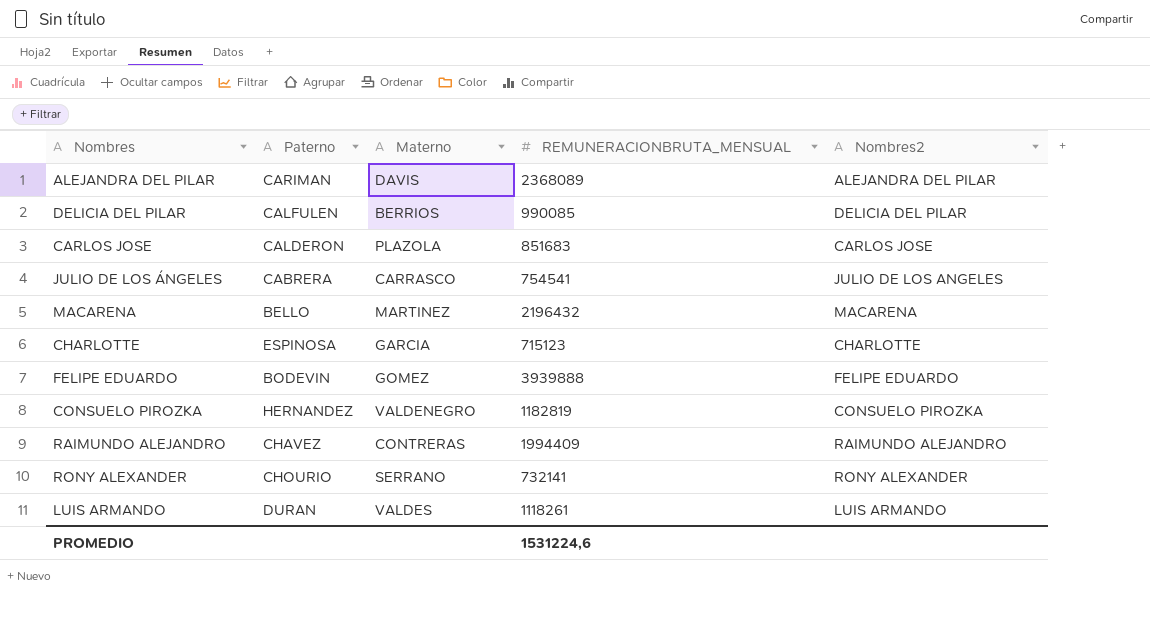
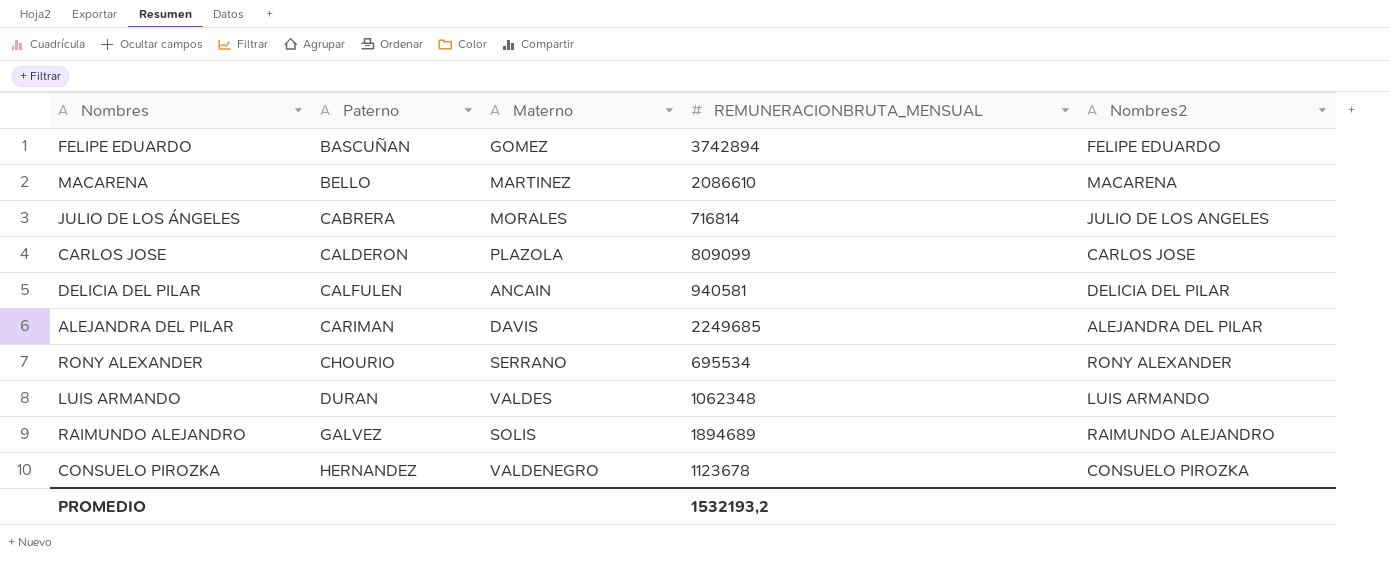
row order: none -> Paterno ascending
row CHARLOTTE: ESPINOSA | GARCIA | 715123 | CHARLOTTE -> none
FELIPE EDUARDO | Paterno: BODEVIN -> BASCUÑAN
FELIPE EDUARDO | REMUNERACIONBRUTA_MENSUAL: 3939888 -> 3742894
MACARENA | REMUNERACIONBRUTA_MENSUAL: 2196432 -> 2086610
JULIO DE LOS ÁNGELES | Materno: CARRASCO -> MORALES
JULIO DE LOS ÁNGELES | REMUNERACIONBRUTA_MENSUAL: 754541 -> 716814
CARLOS JOSE | REMUNERACIONBRUTA_MENSUAL: 851683 -> 809099
DELICIA DEL PILAR | Materno: BERRIOS -> ANCAIN
DELICIA DEL PILAR | REMUNERACIONBRUTA_MENSUAL: 990085 -> 940581
ALEJANDRA DEL PILAR | REMUNERACIONBRUTA_MENSUAL: 2368089 -> 2249685
RONY ALEXANDER | REMUNERACIONBRUTA_MENSUAL: 732141 -> 695534
LUIS ARMANDO | REMUNERACIONBRUTA_MENSUAL: 1118261 -> 1062348
RAIMUNDO ALEJANDRO | Paterno: CHAVEZ -> GALVEZ
RAIMUNDO ALEJANDRO | Materno: CONTRERAS -> SOLIS
RAIMUNDO ALEJANDRO | REMUNERACIONBRUTA_MENSUAL: 1994409 -> 1894689
CONSUELO PIROZKA | REMUNERACIONBRUTA_MENSUAL: 1182819 -> 1123678
PROMEDIO | REMUNERACIONBRUTA_MENSUAL: 1531224,6 -> 1532193,2

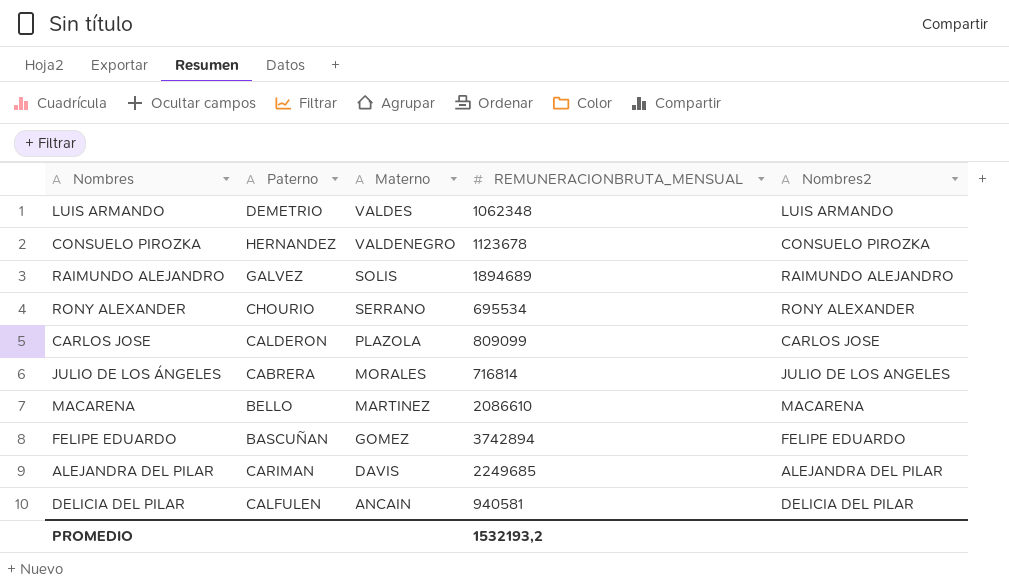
row order: Paterno ascending -> Materno descending
LUIS ARMANDO | Paterno: DURAN -> DEMETRIO

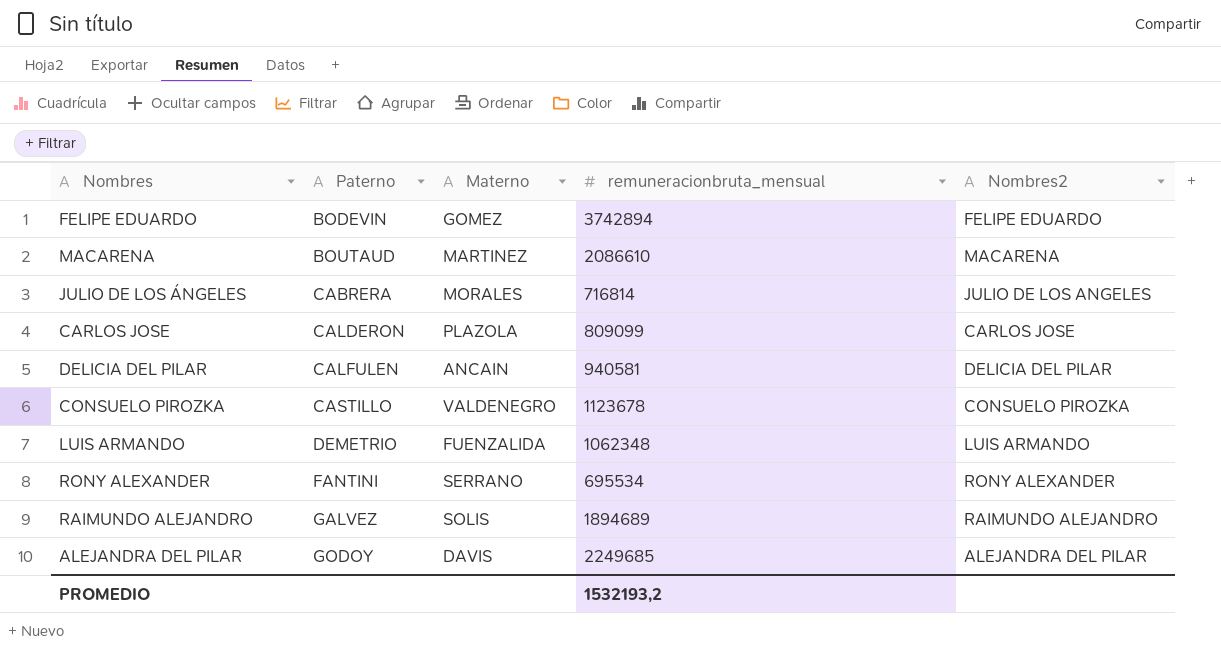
row order: Materno descending -> Paterno ascending
column name: REMUNERACIONBRUTA_MENSUAL -> remuneracionbruta_mensual
FELIPE EDUARDO | Paterno: BASCUÑAN -> BODEVIN
MACARENA | Paterno: BELLO -> BOUTAUD
CONSUELO PIROZKA | Paterno: HERNANDEZ -> CASTILLO
LUIS ARMANDO | Materno: VALDES -> FUENZALIDA
RONY ALEXANDER | Paterno: CHOURIO -> FANTINI
ALEJANDRA DEL PILAR | Paterno: CARIMAN -> GODOY

